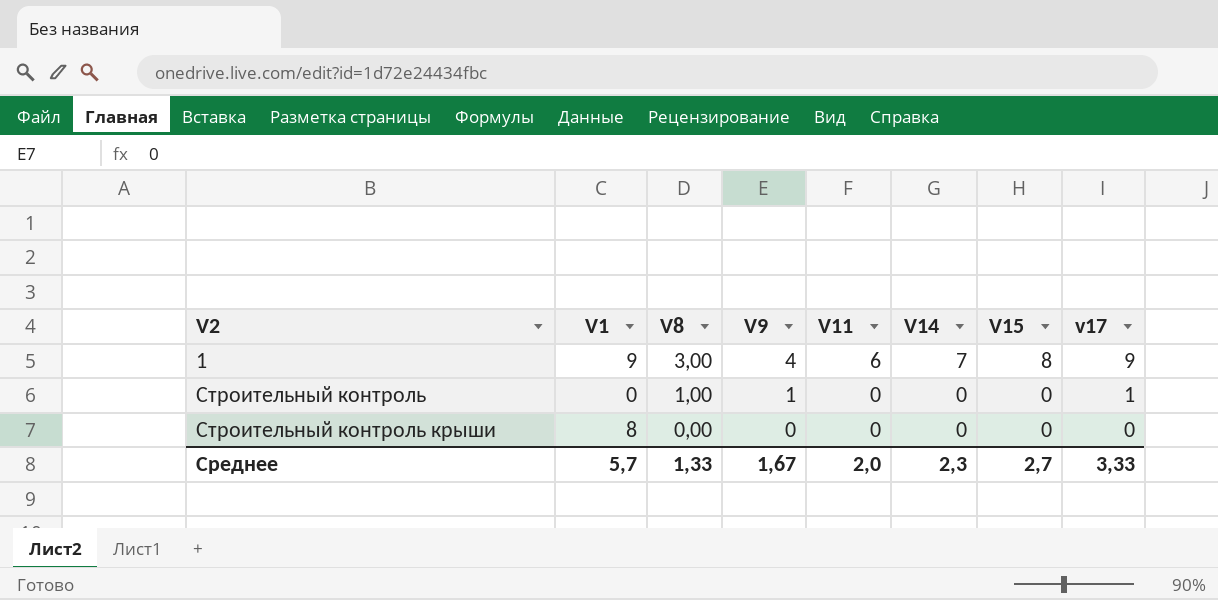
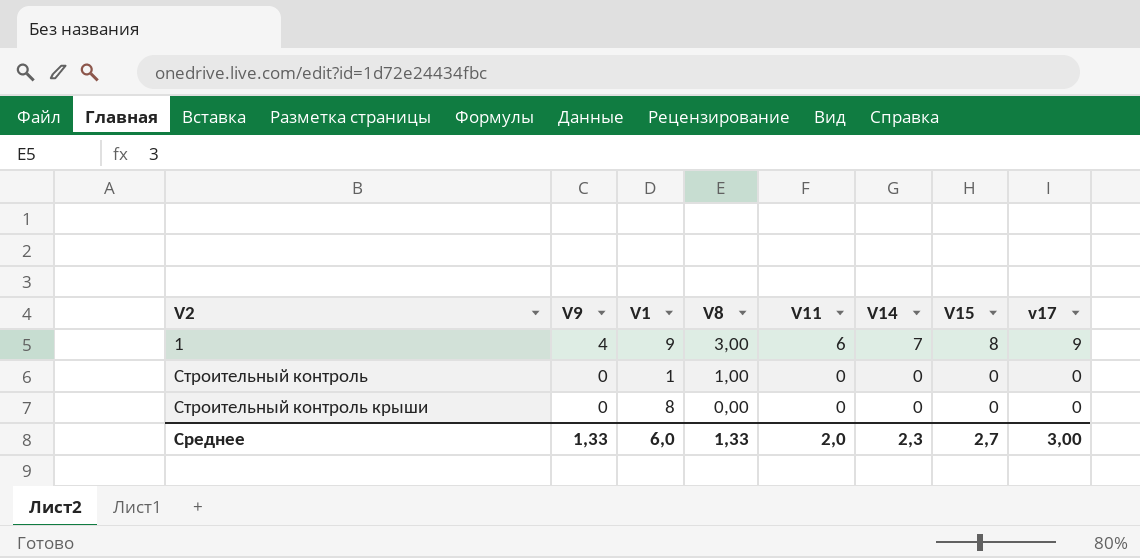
column V9 | position: 4 -> 2
Строительный контроль | V9: 1 -> 0
Строительный контроль | V1: 0 -> 1
Строительный контроль | v17: 1 -> 0
Среднее | V9: 1,67 -> 1,33
Среднее | V1: 5,7 -> 6,0
Среднее | v17: 3,33 -> 3,00

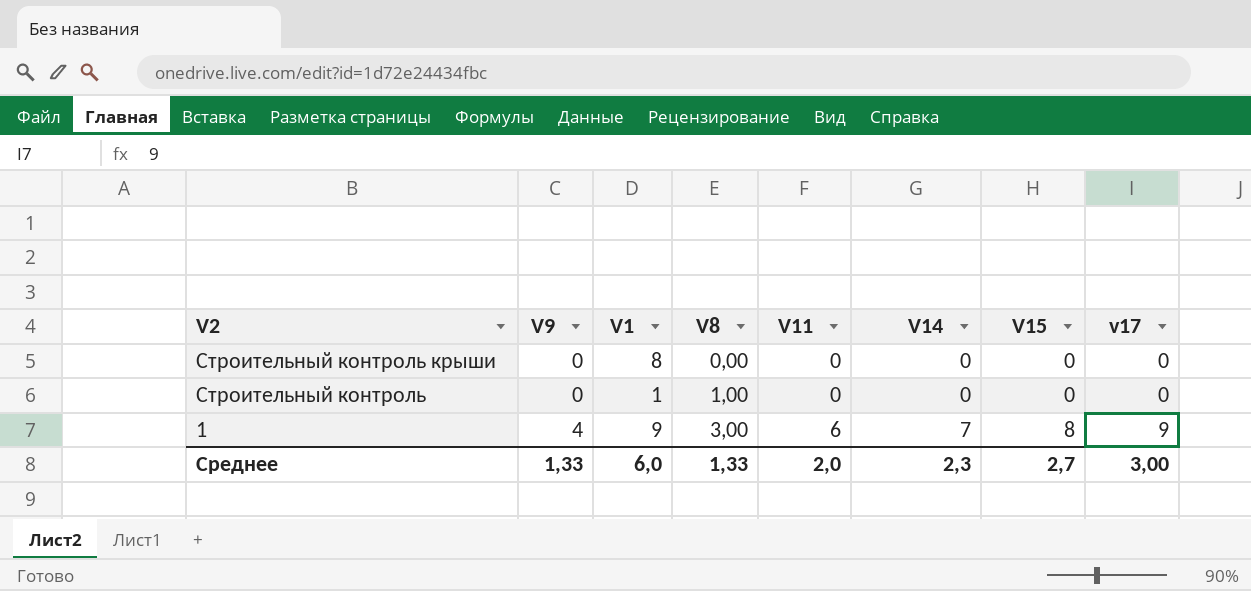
row order: V2 ascending -> V2 descending

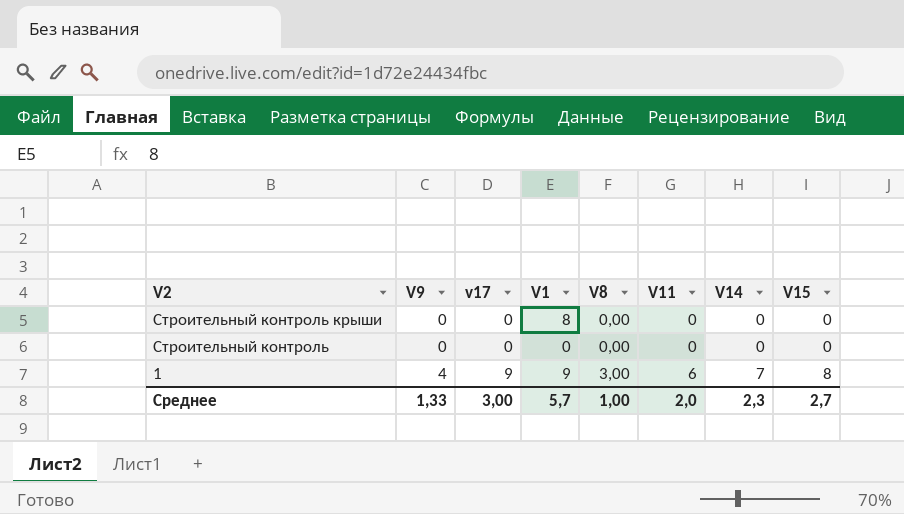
column v17 | position: 8 -> 3
Строительный контроль | V1: 1 -> 0
Строительный контроль | V8: 1,00 -> 0,00
Среднее | V1: 6,0 -> 5,7
Среднее | V8: 1,33 -> 1,00

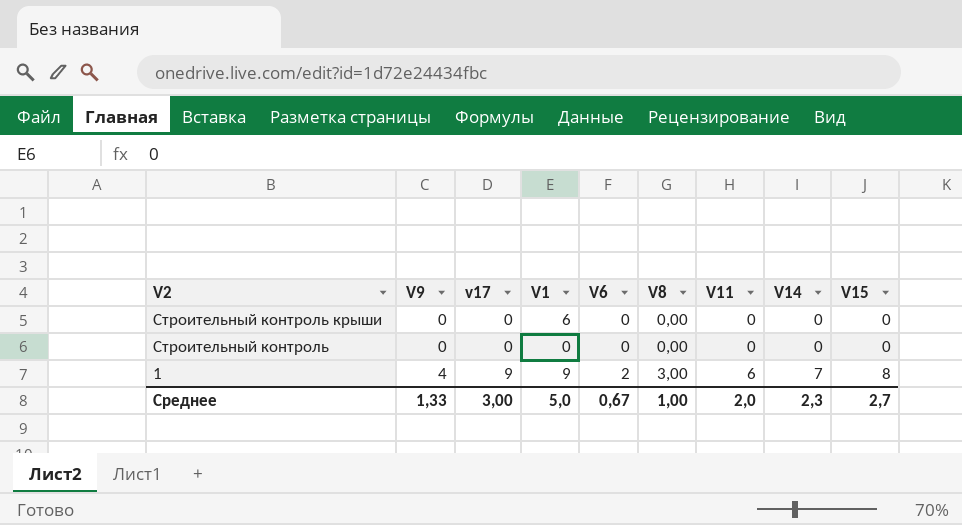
column V6 | position: none -> 5
Строительный контроль крыши | V1: 8 -> 6
Среднее | V1: 5,7 -> 5,0

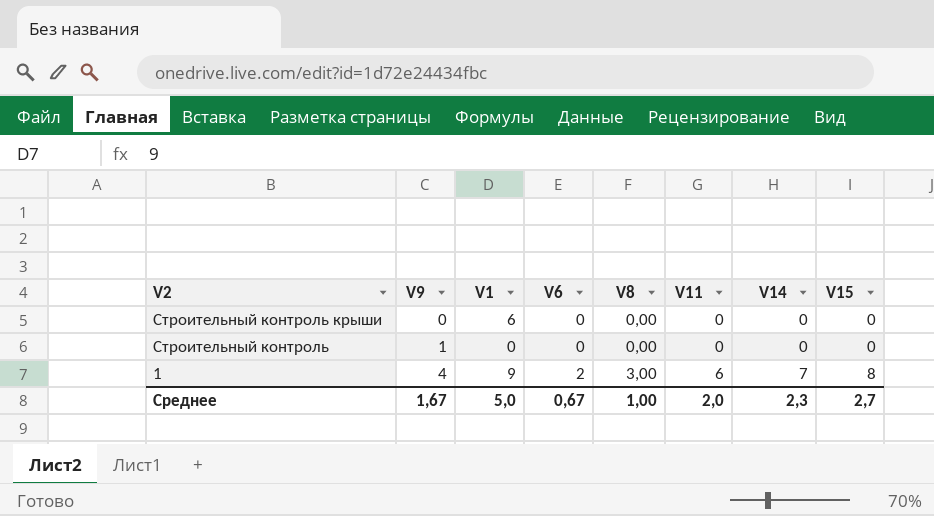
column v17 | position: 3 -> none
Строительный контроль | V9: 0 -> 1
Среднее | V9: 1,33 -> 1,67

